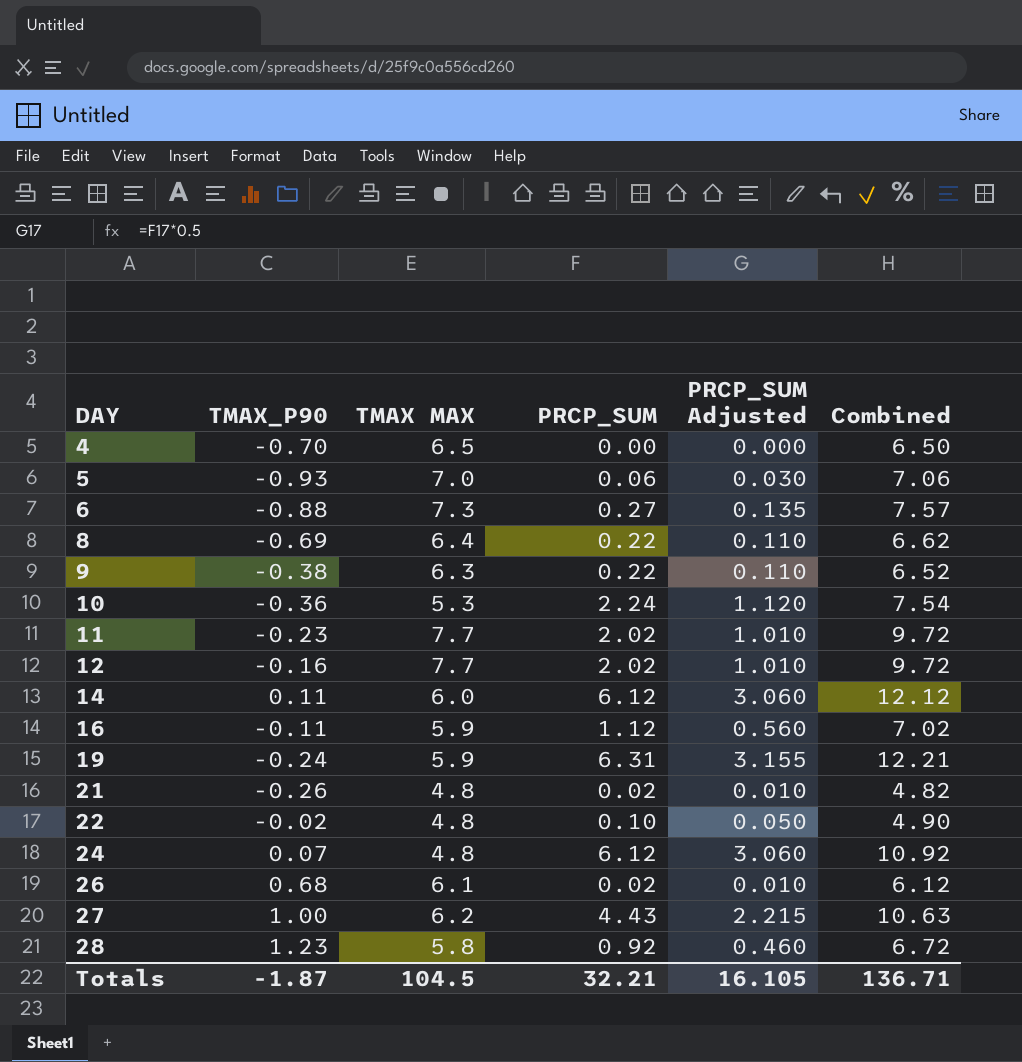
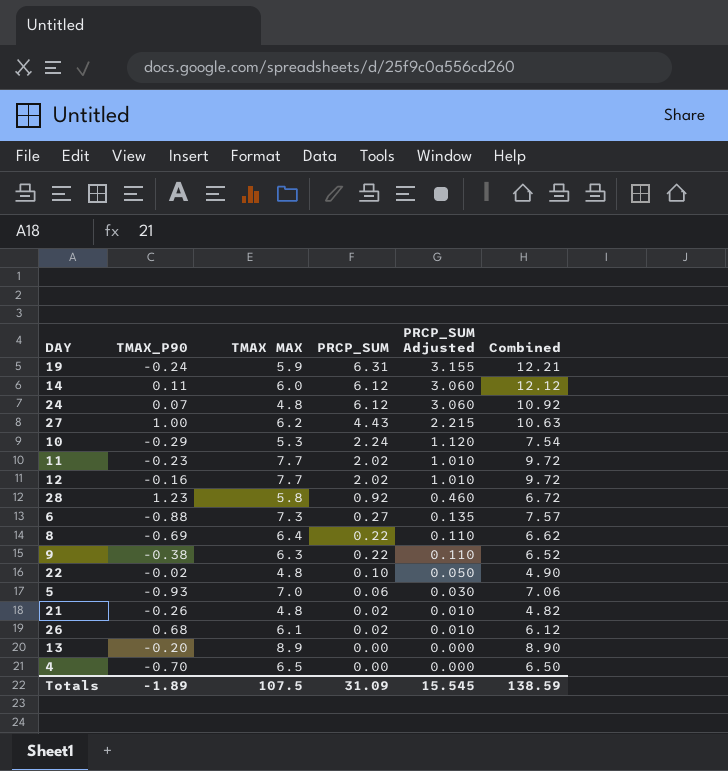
row order: DAY ascending -> PRCP_SUM descending
row 16: -0.11 | 5.9 | 1.12 | 0.560 | 7.02 -> none
10 | TMAX_P90: -0.36 -> -0.29
row 13: none -> -0.20 | 8.9 | 0.00 | 0.000 | 8.90
Totals | TMAX_P90: -1.87 -> -1.89
Totals | TMAX MAX: 104.5 -> 107.5
Totals | PRCP_SUM: 32.21 -> 31.09
Totals | PRCP_SUM Adjusted: 16.105 -> 15.545
Totals | Combined: 136.71 -> 138.59

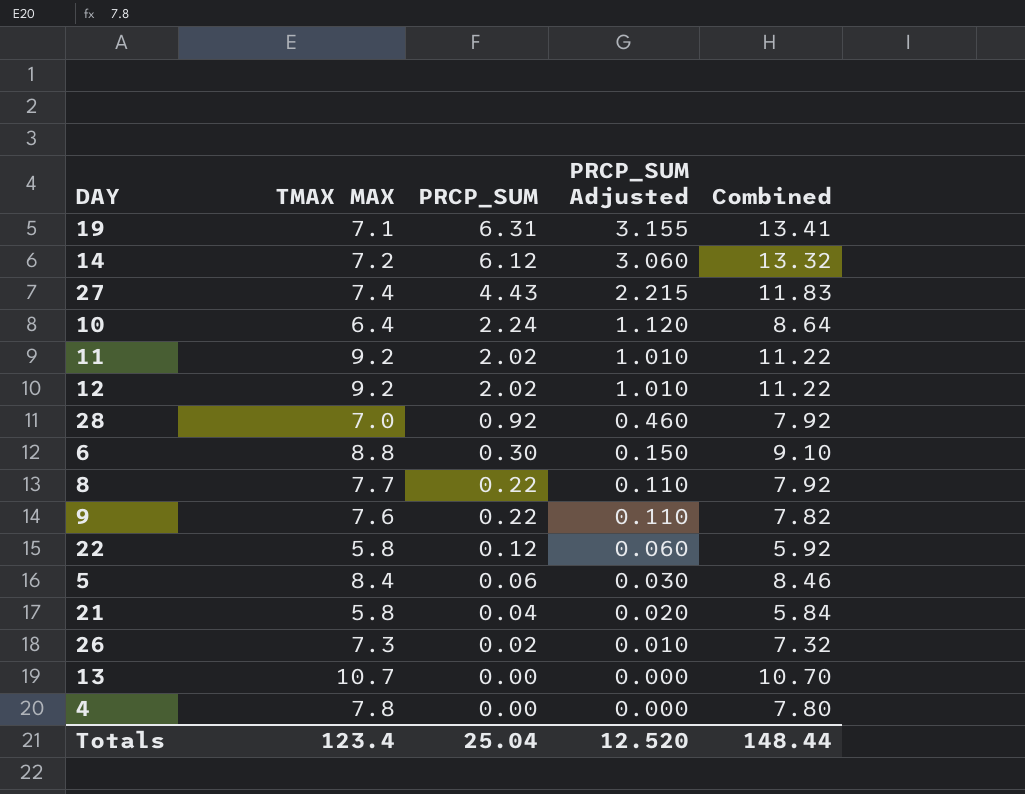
column TMAX_P90 | position: 2 -> none
row 24: 0.07 | 4.8 | 6.12 | 3.060 | 10.92 -> none
19 | TMAX MAX: 5.9 -> 7.1
19 | Combined: 12.21 -> 13.41
14 | TMAX MAX: 6.0 -> 7.2
14 | Combined: 12.12 -> 13.32
27 | TMAX MAX: 6.2 -> 7.4
27 | Combined: 10.63 -> 11.83
10 | TMAX MAX: 5.3 -> 6.4
10 | Combined: 7.54 -> 8.64
11 | TMAX MAX: 7.7 -> 9.2
11 | Combined: 9.72 -> 11.22
12 | TMAX MAX: 7.7 -> 9.2
12 | Combined: 9.72 -> 11.22
28 | TMAX MAX: 5.8 -> 7.0
28 | Combined: 6.72 -> 7.92
6 | TMAX MAX: 7.3 -> 8.8
6 | PRCP_SUM: 0.27 -> 0.30
6 | PRCP_SUM Adjusted: 0.135 -> 0.150
6 | Combined: 7.57 -> 9.10
8 | TMAX MAX: 6.4 -> 7.7
8 | Combined: 6.62 -> 7.92
9 | TMAX MAX: 6.3 -> 7.6
9 | Combined: 6.52 -> 7.82
22 | TMAX MAX: 4.8 -> 5.8
22 | PRCP_SUM: 0.10 -> 0.12
22 | PRCP_SUM Adjusted: 0.050 -> 0.060
22 | Combined: 4.90 -> 5.92
5 | TMAX MAX: 7.0 -> 8.4
5 | Combined: 7.06 -> 8.46
21 | TMAX MAX: 4.8 -> 5.8
21 | PRCP_SUM: 0.02 -> 0.04
21 | PRCP_SUM Adjusted: 0.010 -> 0.020
21 | Combined: 4.82 -> 5.84
26 | TMAX MAX: 6.1 -> 7.3
26 | Combined: 6.12 -> 7.32
13 | TMAX MAX: 8.9 -> 10.7
13 | Combined: 8.90 -> 10.70
4 | TMAX MAX: 6.5 -> 7.8
4 | Combined: 6.50 -> 7.80
Totals | TMAX MAX: 107.5 -> 123.4
Totals | PRCP_SUM: 31.09 -> 25.04
Totals | PRCP_SUM Adjusted: 15.545 -> 12.520
Totals | Combined: 138.59 -> 148.44

